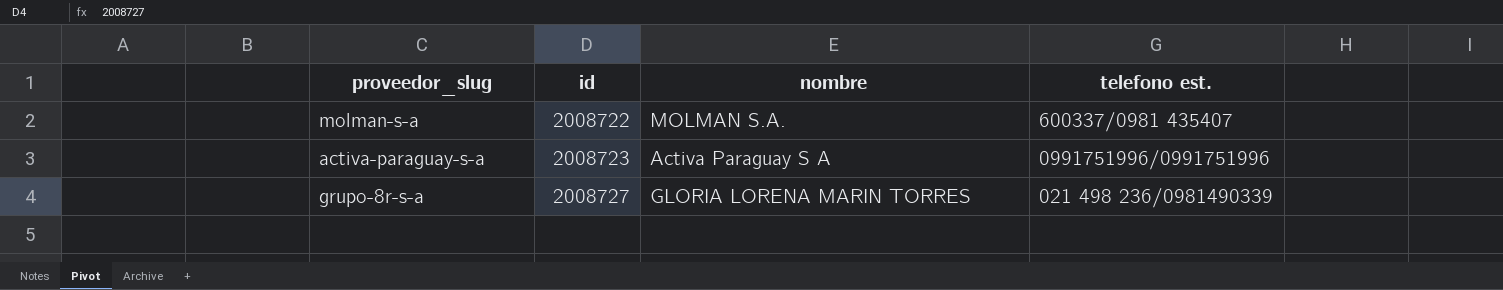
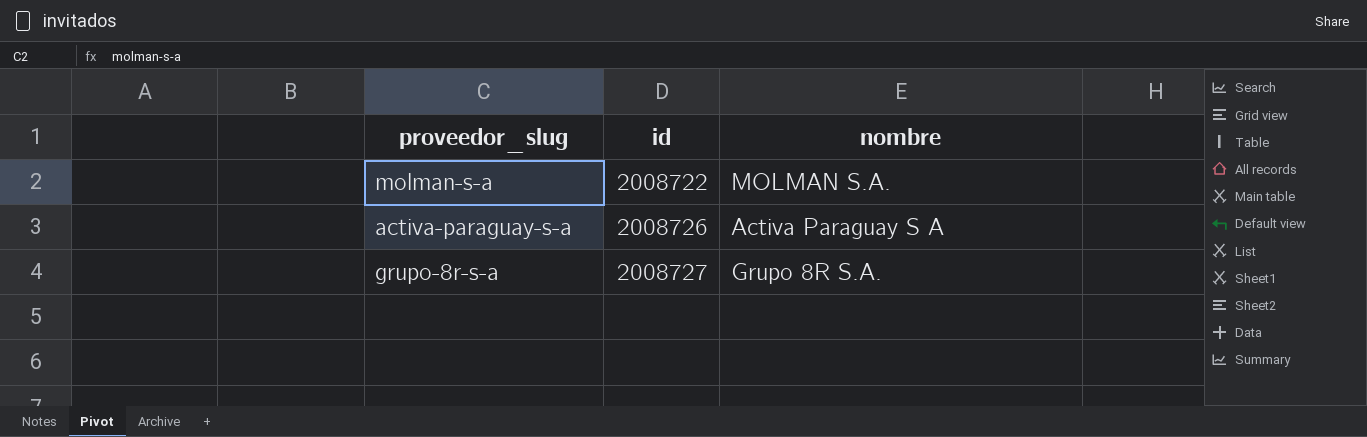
column telefono est. | position: 4 -> none
activa-paraguay-s-a | id: 2008723 -> 2008726
grupo-8r-s-a | nombre: GLORIA LORENA MARIN TORRES -> Grupo 8R S.A.

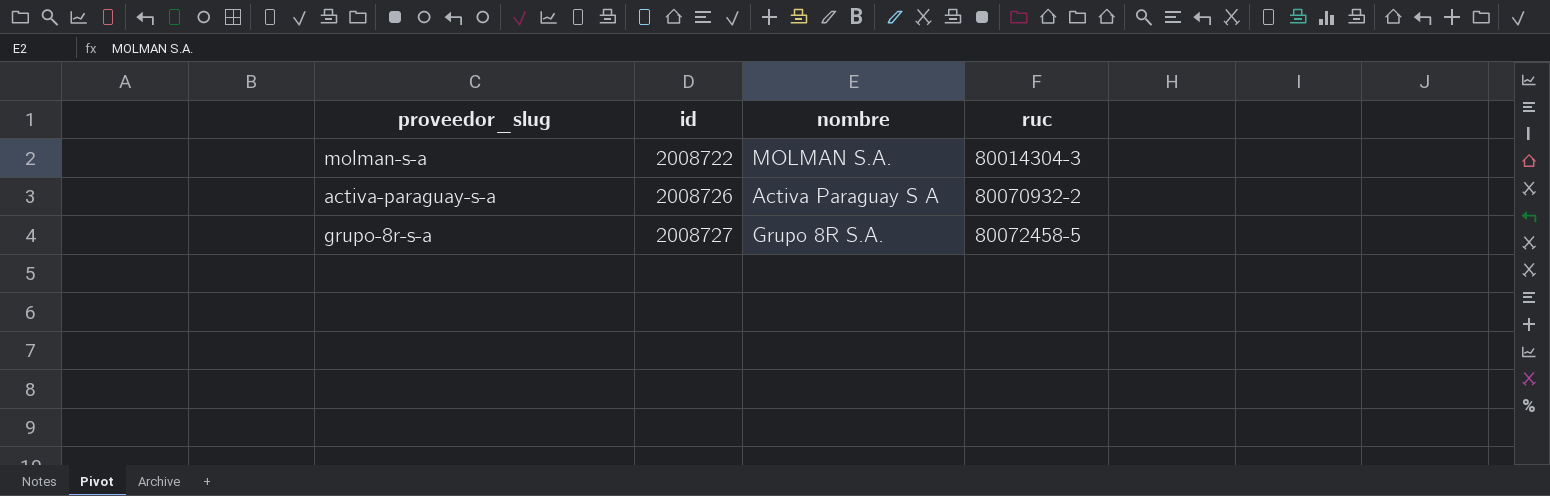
column ruc | position: none -> 4

